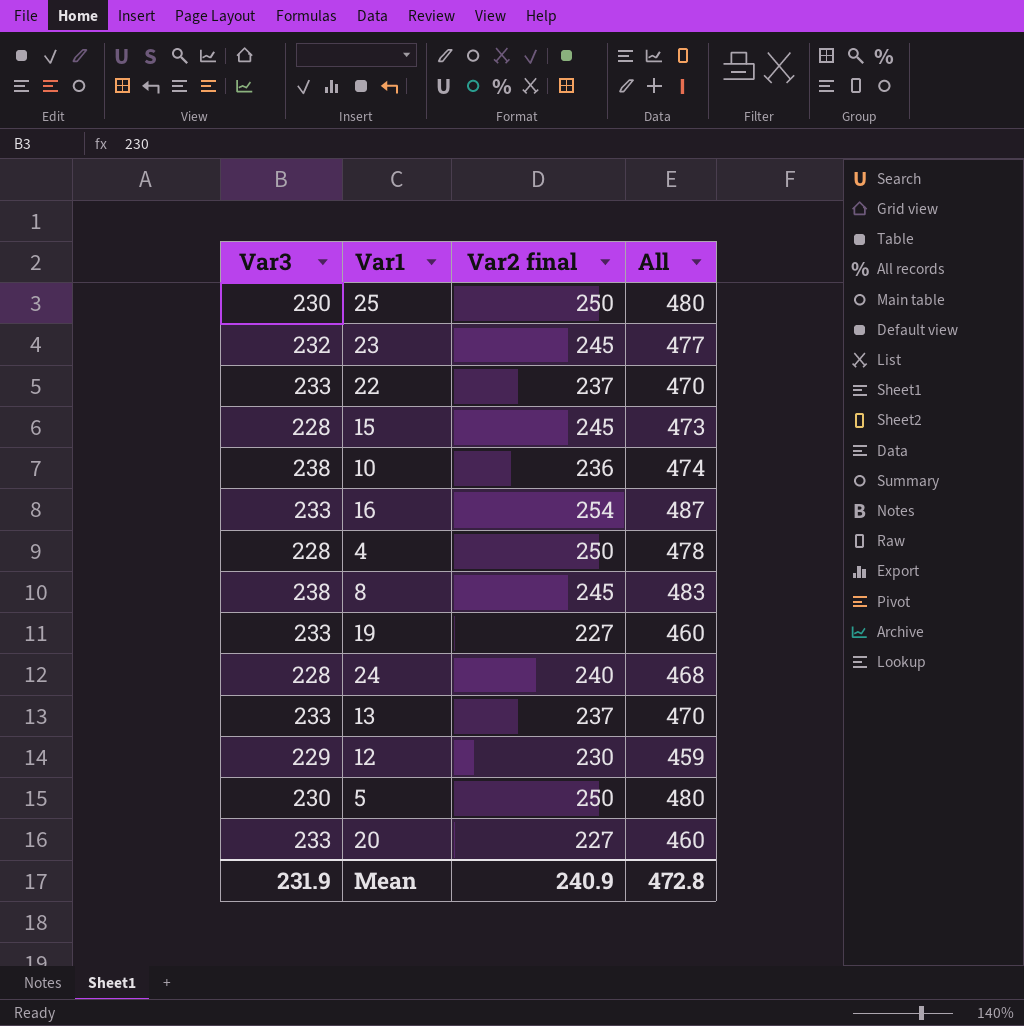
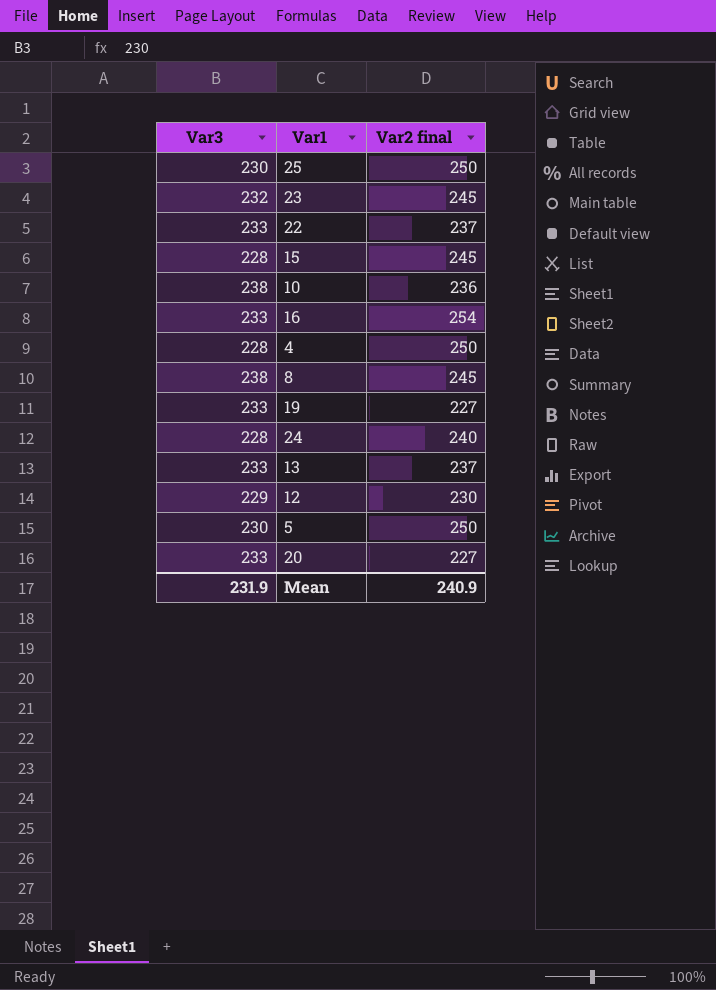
column All | formula: [Var3] + [Var2 final] -> none

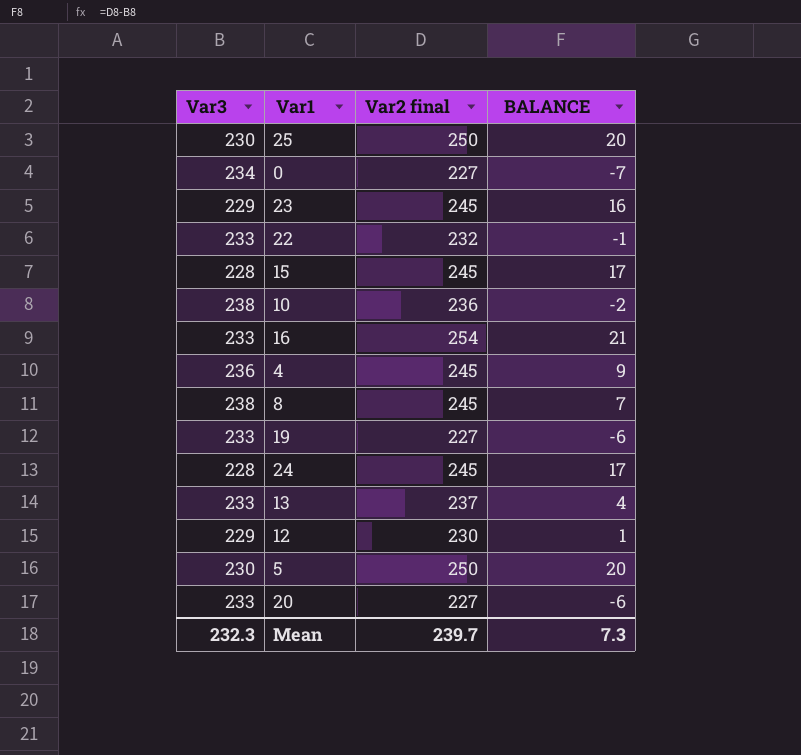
column BALANCE | formula: none -> [Var2 final] - [Var3]
row 0: none -> 234 | 227 | -7
23 | Var3: 232 -> 229
22 | Var2 final: 237 -> 232
4 | Var3: 228 -> 236
4 | Var2 final: 250 -> 245
24 | Var2 final: 240 -> 245
Mean | Var3: 231.9 -> 232.3
Mean | Var2 final: 240.9 -> 239.7

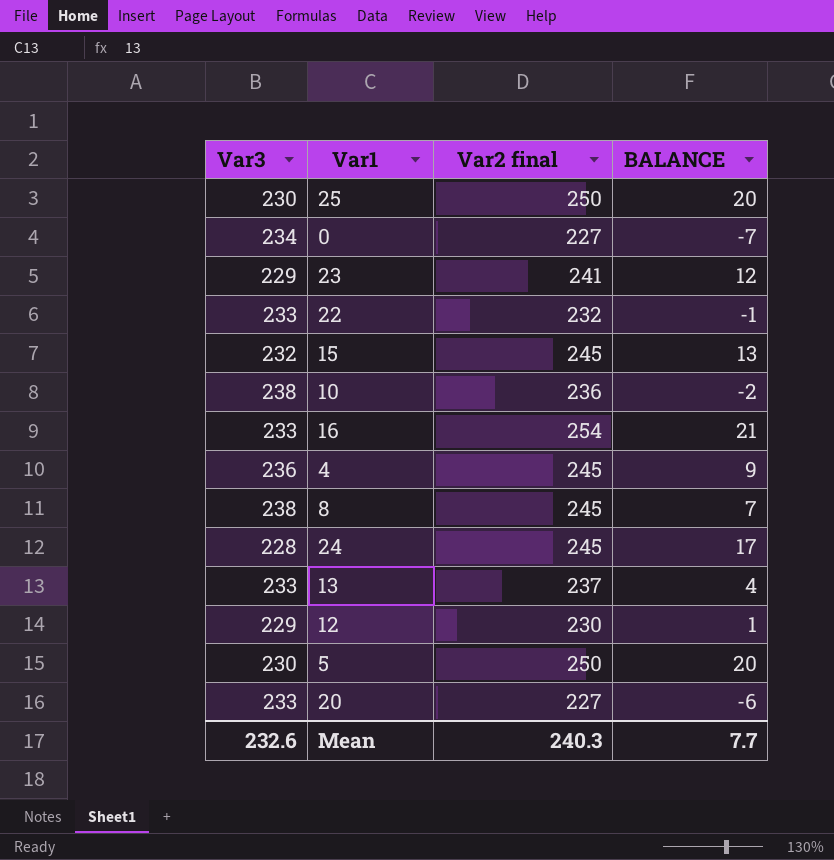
row 19: 233 | 227 | -6 -> none
23 | Var2 final: 245 -> 241
23 | BALANCE: 16 -> 12
15 | Var3: 228 -> 232
15 | BALANCE: 17 -> 13
Mean | Var3: 232.3 -> 232.6
Mean | Var2 final: 239.7 -> 240.3
Mean | BALANCE: 7.3 -> 7.7

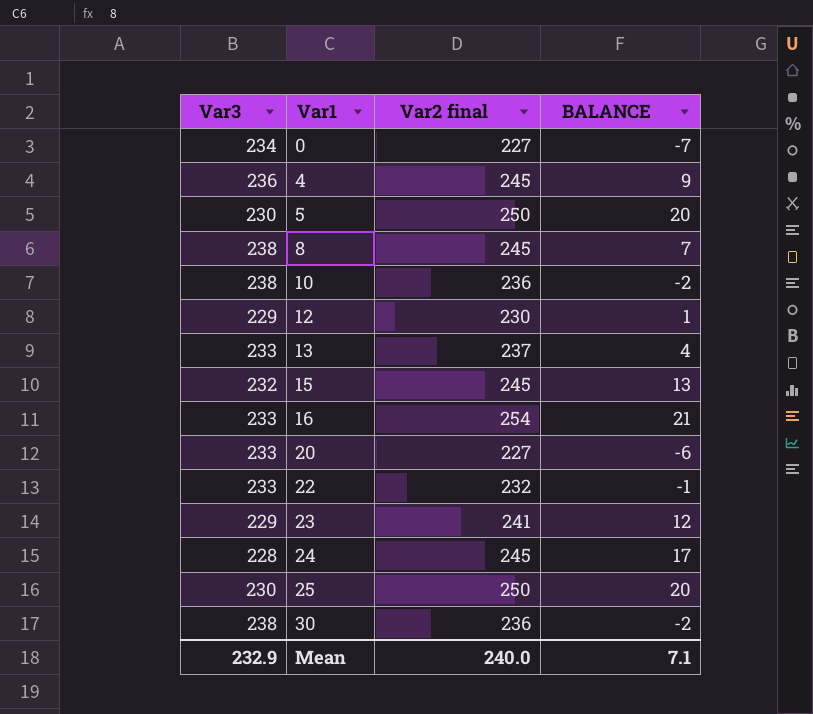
row order: none -> Var1 ascending
row 30: none -> 238 | 236 | -2
Mean | Var3: 232.6 -> 232.9
Mean | Var2 final: 240.3 -> 240.0
Mean | BALANCE: 7.7 -> 7.1

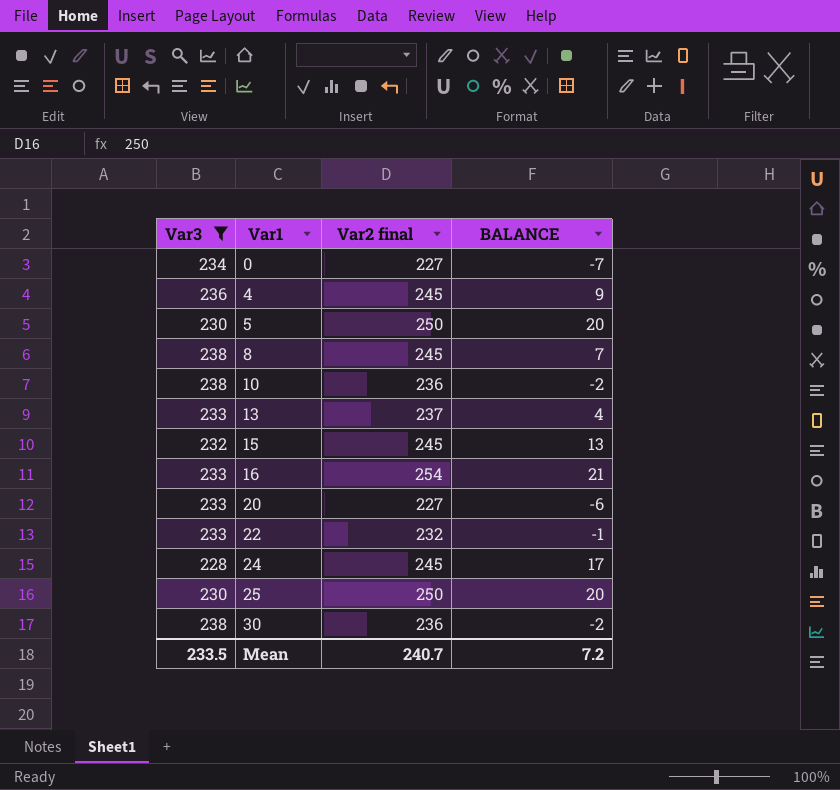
filter: none -> Var3 != 229
Mean | Var3: 232.9 -> 233.5
Mean | Var2 final: 240.0 -> 240.7
Mean | BALANCE: 7.1 -> 7.2

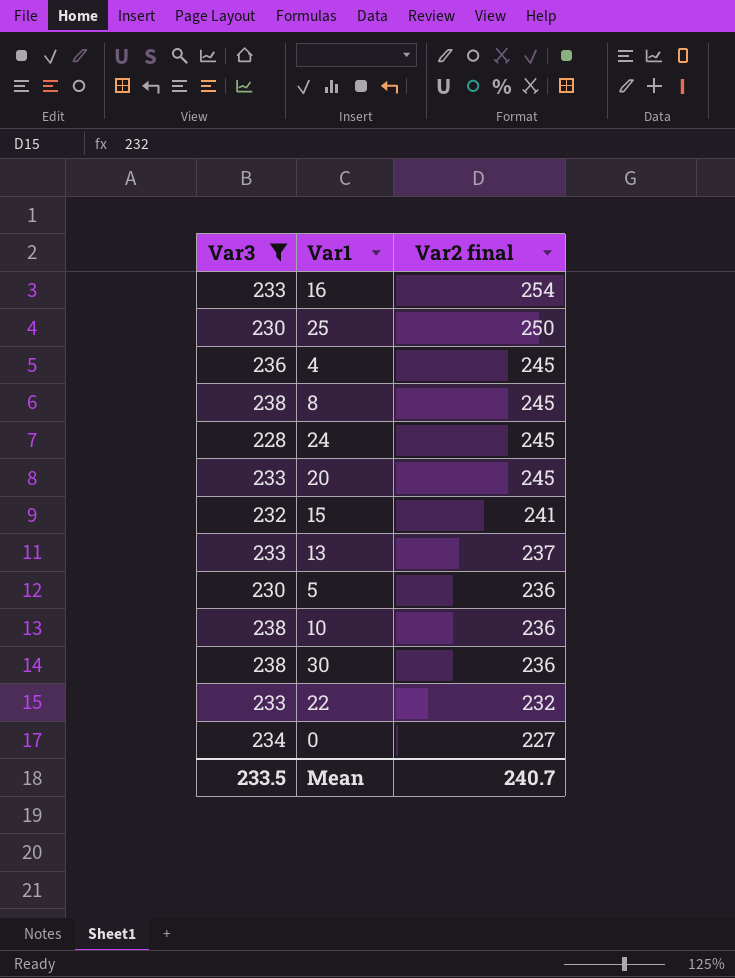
row order: Var1 ascending -> Var2 final descending
column BALANCE | formula: [Var2 final] - [Var3] -> none
20 | Var2 final: 227 -> 245
15 | Var2 final: 245 -> 241
5 | Var2 final: 250 -> 236

